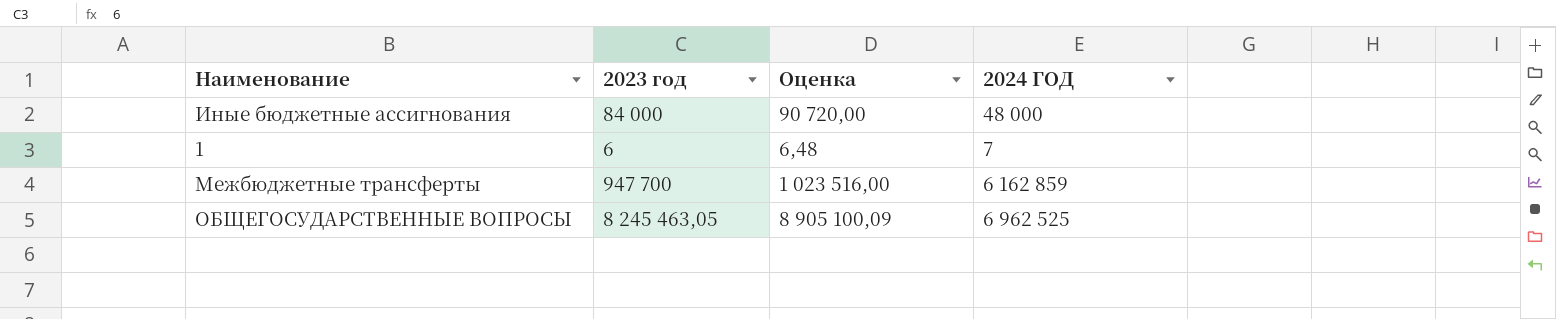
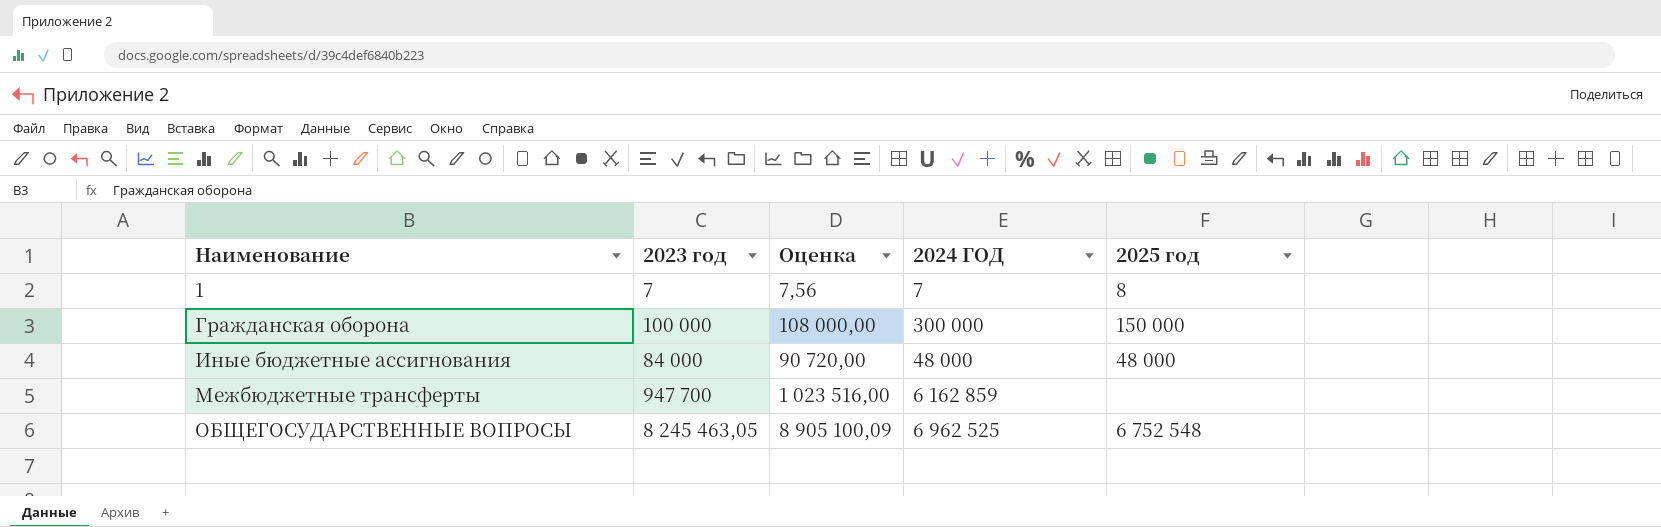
row order: none -> Наименование ascending
column 2025 год | position: none -> 5
1 | 2023 год: 6 -> 7
1 | Оценка: 6,48 -> 7,56
row Гражданская оборона: none -> 100 000 | 108 000,00 | 300 000 | 150 000

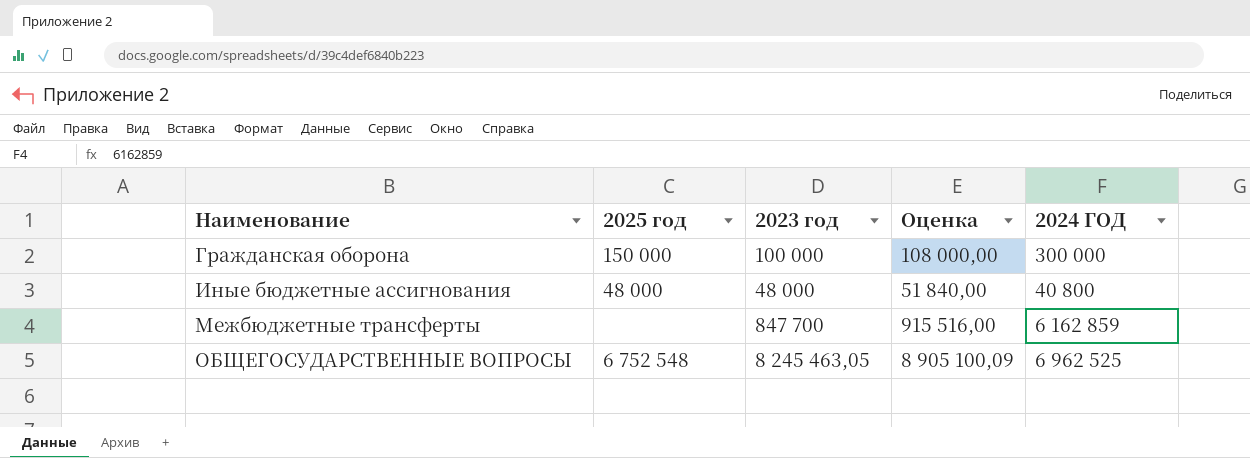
column 2025 год | position: 5 -> 2
row 1: 7 | 7,56 | 7 | 8 -> none
Иные бюджетные ассигнования | 2023 год: 84 000 -> 48 000
Иные бюджетные ассигнования | Оценка: 90 720,00 -> 51 840,00
Иные бюджетные ассигнования | 2024 ГОД: 48 000 -> 40 800
Межбюджетные трансферты | 2023 год: 947 700 -> 847 700
Межбюджетные трансферты | Оценка: 1 023 516,00 -> 915 516,00

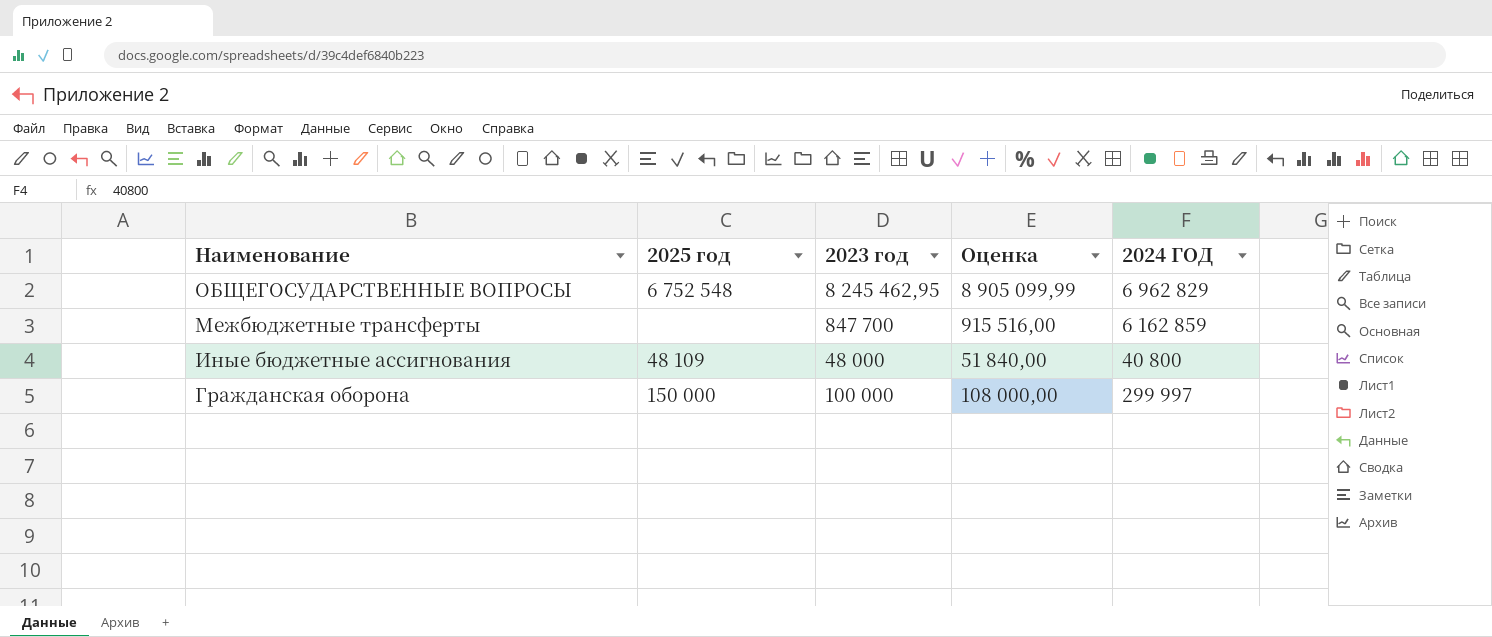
row order: Наименование ascending -> Наименование descending
ОБЩЕГОСУДАРСТВЕННЫЕ ВОПРОСЫ | 2023 год: 8 245 463,05 -> 8 245 462,95
ОБЩЕГОСУДАРСТВЕННЫЕ ВОПРОСЫ | Оценка: 8 905 100,09 -> 8 905 099,99
ОБЩЕГОСУДАРСТВЕННЫЕ ВОПРОСЫ | 2024 ГОД: 6 962 525 -> 6 962 829
Иные бюджетные ассигнования | 2025 год: 48 000 -> 48 109
Гражданская оборона | 2024 ГОД: 300 000 -> 299 997

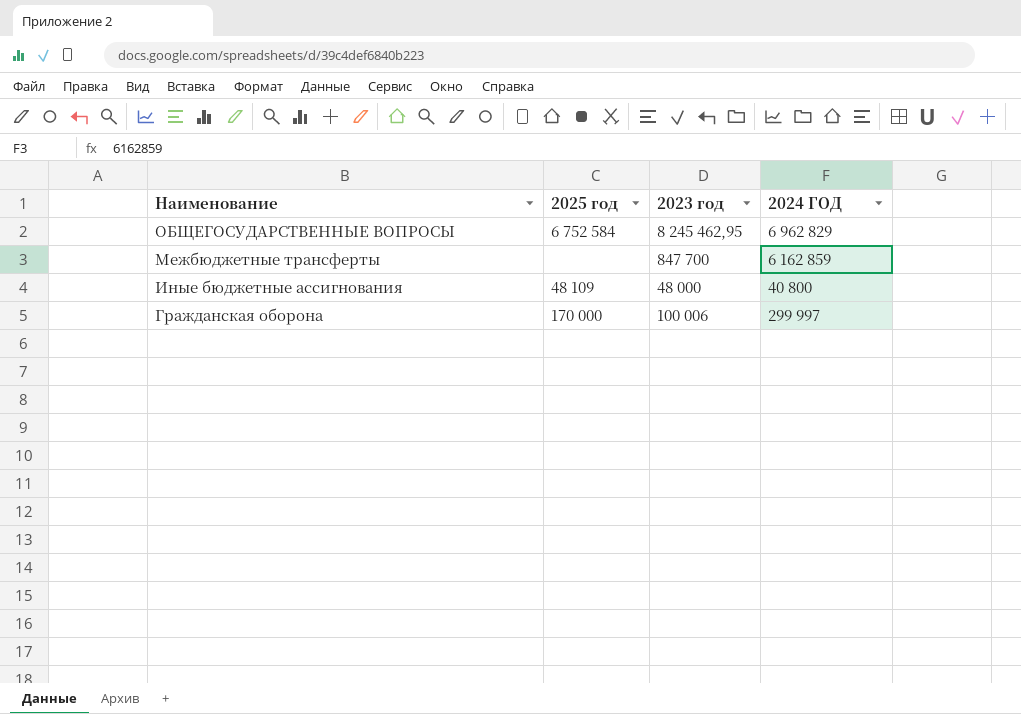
column Оценка | formula: [2023 год] * 1,08 -> none
ОБЩЕГОСУДАРСТВЕННЫЕ ВОПРОСЫ | 2025 год: 6 752 548 -> 6 752 584
Гражданская оборона | 2025 год: 150 000 -> 170 000
Гражданская оборона | 2023 год: 100 000 -> 100 006

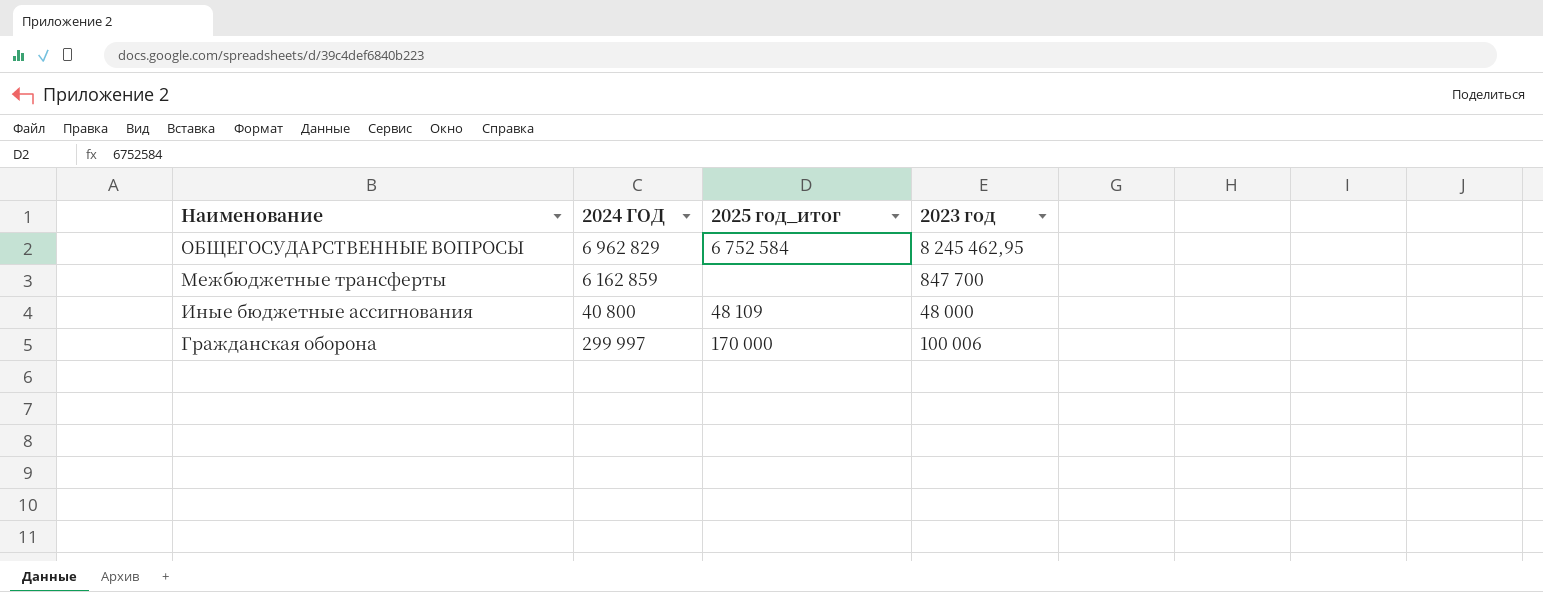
column 2024 ГОД | position: 4 -> 2
column name: 2025 год -> 2025 год_итог

